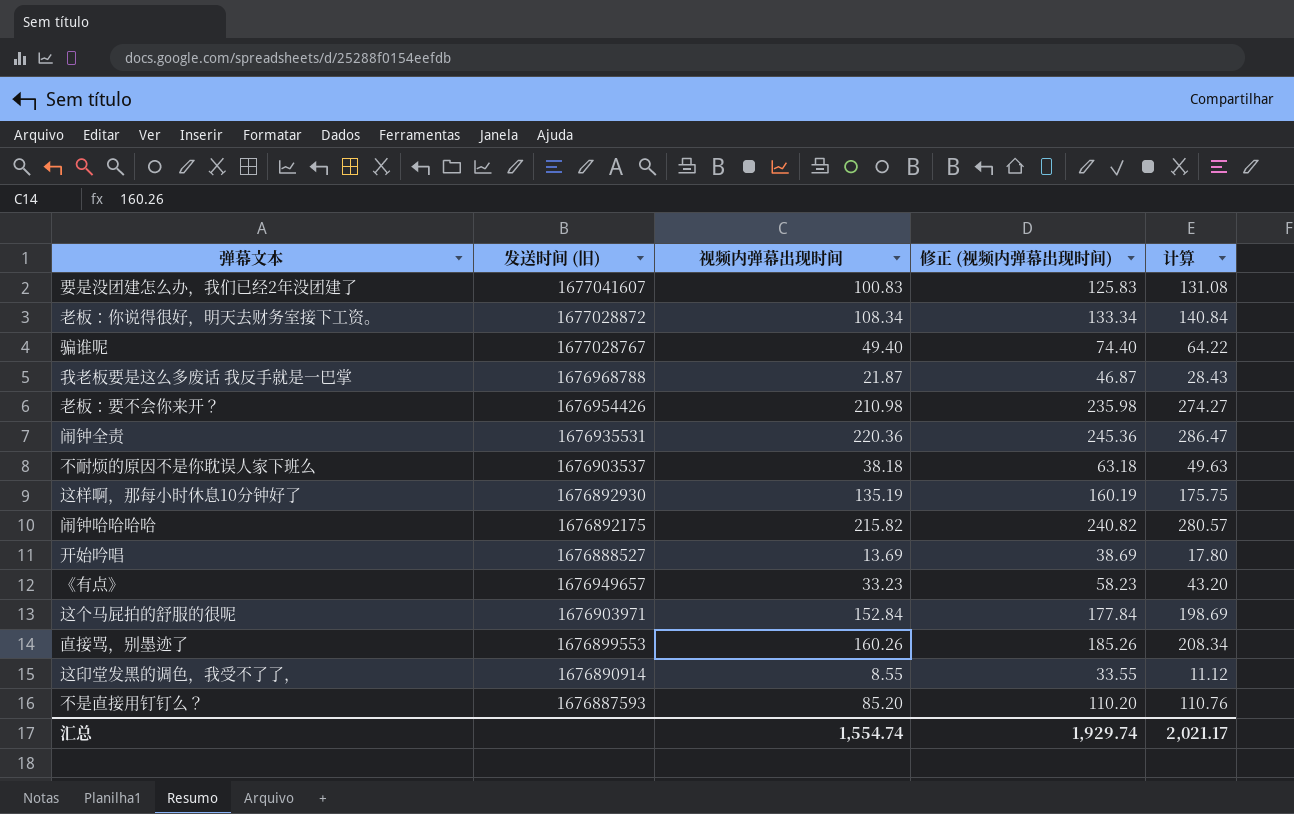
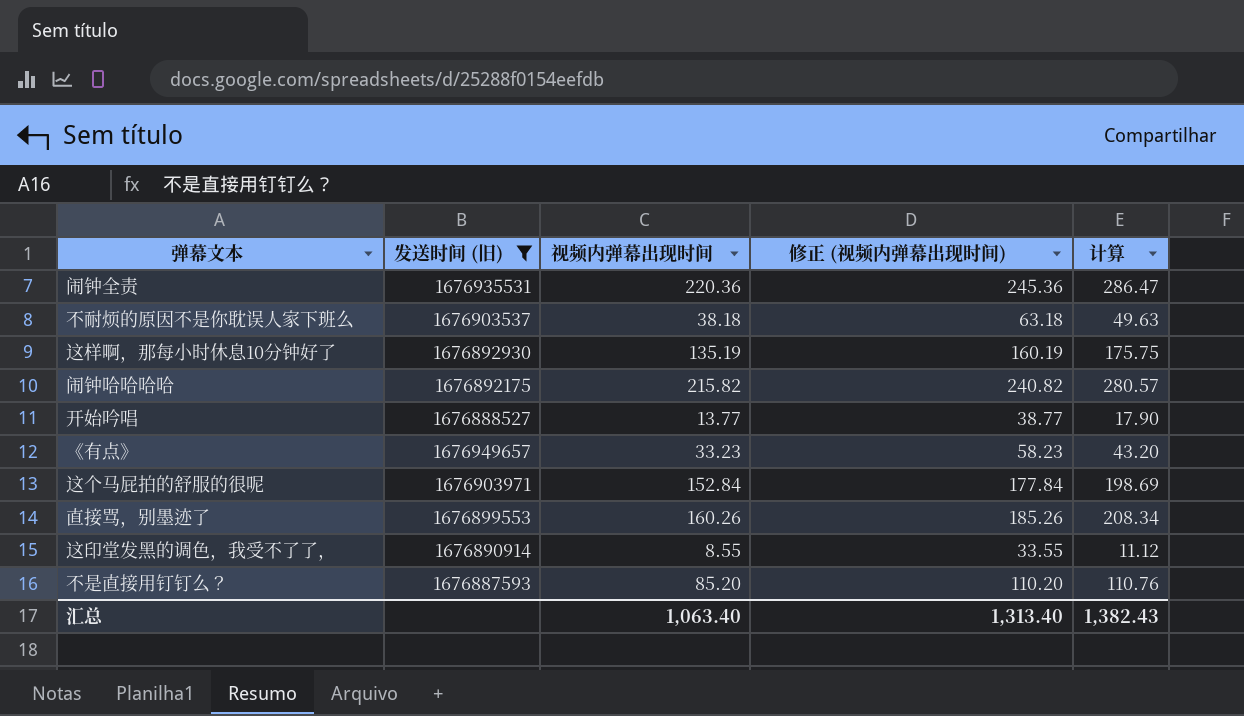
filter: none -> 发送时间 (旧) <= 1676949657
开始吟唱 | 视频内弹幕出现时间: 13.69 -> 13.77
开始吟唱 | 修正 (视频内弹幕出现时间): 38.69 -> 38.77
开始吟唱 | 计算: 17.80 -> 17.90
汇总 | 视频内弹幕出现时间: 1,554.74 -> 1,063.40
汇总 | 修正 (视频内弹幕出现时间): 1,929.74 -> 1,313.40
汇总 | 计算: 2,021.17 -> 1,382.43

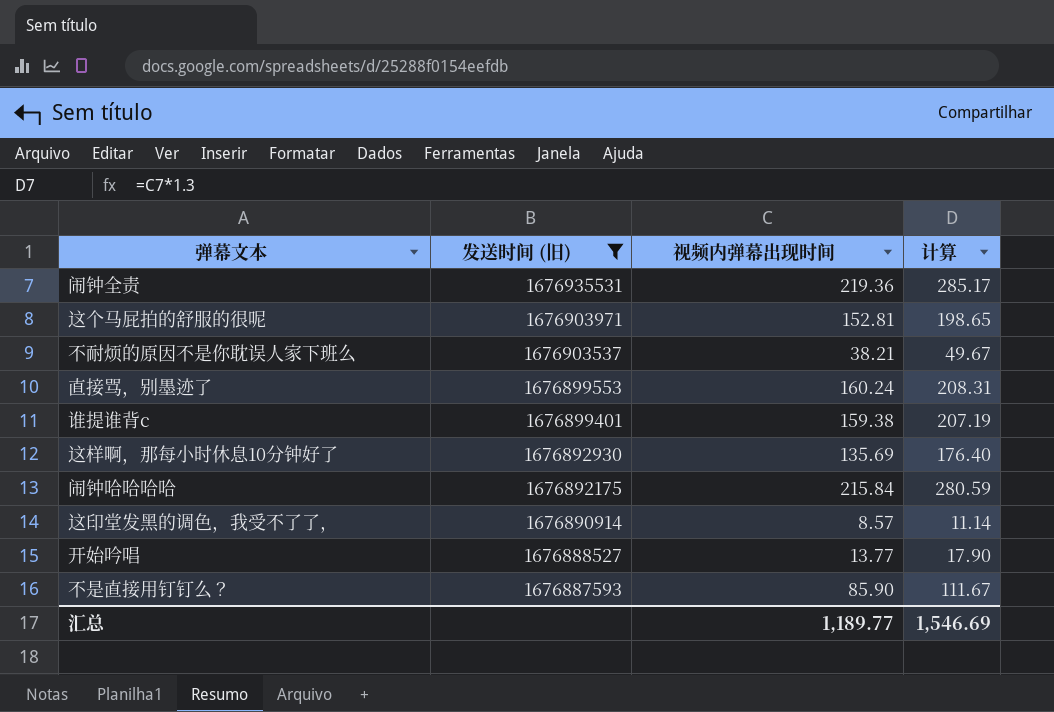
row order: none -> 发送时间 (旧) descending
column 修正 (视频内弹幕出现时间) | formula: [视频内弹幕出现时间] + 25 -> none
row 《有点》: 1676949657 | 33.23 | 58.23 | 43.20 -> none
闹钟全责 | 视频内弹幕出现时间: 220.36 -> 219.36
闹钟全责 | 计算: 286.47 -> 285.17
这个马屁拍的舒服的很呢 | 视频内弹幕出现时间: 152.84 -> 152.81
这个马屁拍的舒服的很呢 | 计算: 198.69 -> 198.65
不耐烦的原因不是你耽误人家下班么 | 视频内弹幕出现时间: 38.18 -> 38.21
不耐烦的原因不是你耽误人家下班么 | 计算: 49.63 -> 49.67
直接骂，别墨迹了 | 视频内弹幕出现时间: 160.26 -> 160.24
直接骂，别墨迹了 | 计算: 208.34 -> 208.31
row 谁提谁背c: none -> 1676899401 | 159.38 | 207.19
这样啊，那每小时休息10分钟好了 | 视频内弹幕出现时间: 135.19 -> 135.69
这样啊，那每小时休息10分钟好了 | 计算: 175.75 -> 176.40
闹钟哈哈哈哈 | 视频内弹幕出现时间: 215.82 -> 215.84
闹钟哈哈哈哈 | 计算: 280.57 -> 280.59
这印堂发黑的调色，我受不了了， | 视频内弹幕出现时间: 8.55 -> 8.57
这印堂发黑的调色，我受不了了， | 计算: 11.12 -> 11.14
不是直接用钉钉么？ | 视频内弹幕出现时间: 85.20 -> 85.90
不是直接用钉钉么？ | 计算: 110.76 -> 111.67
汇总 | 视频内弹幕出现时间: 1,063.40 -> 1,189.77
汇总 | 计算: 1,382.43 -> 1,546.69

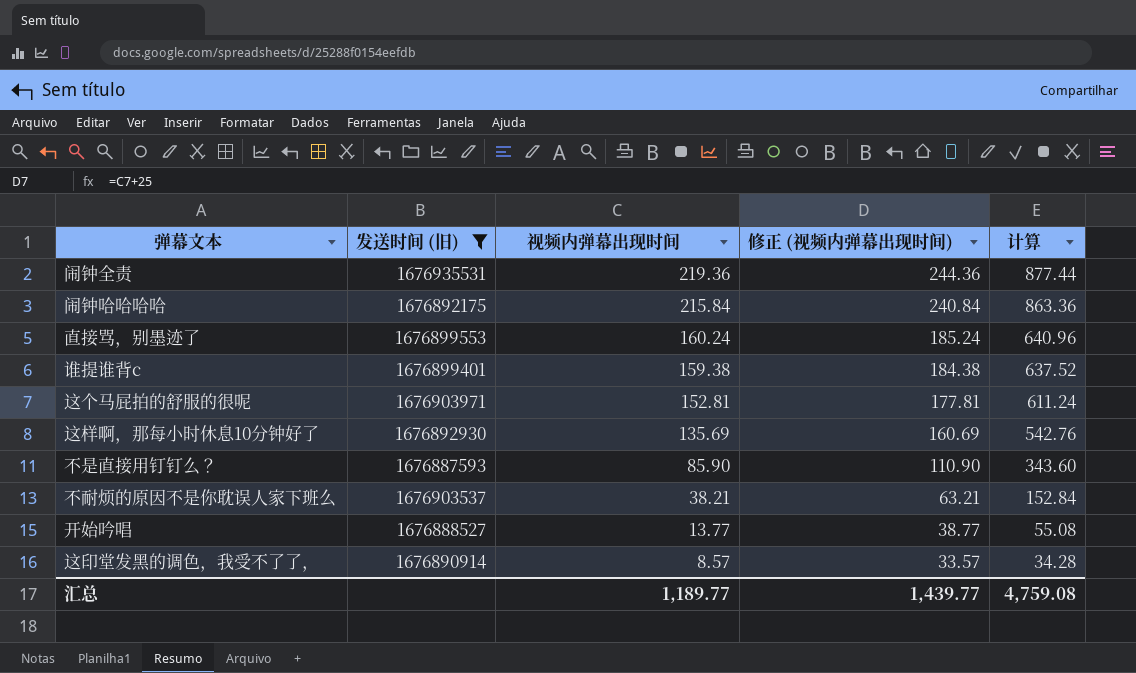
row order: 发送时间 (旧) descending -> 视频内弹幕出现时间 descending
column 修正 (视频内弹幕出现时间) | formula: none -> [视频内弹幕出现时间] + 25
column 计算 | formula: [视频内弹幕出现时间] * 1.3 -> [视频内弹幕出现时间] * 4
汇总 | 计算: 1,546.69 -> 4,759.08

